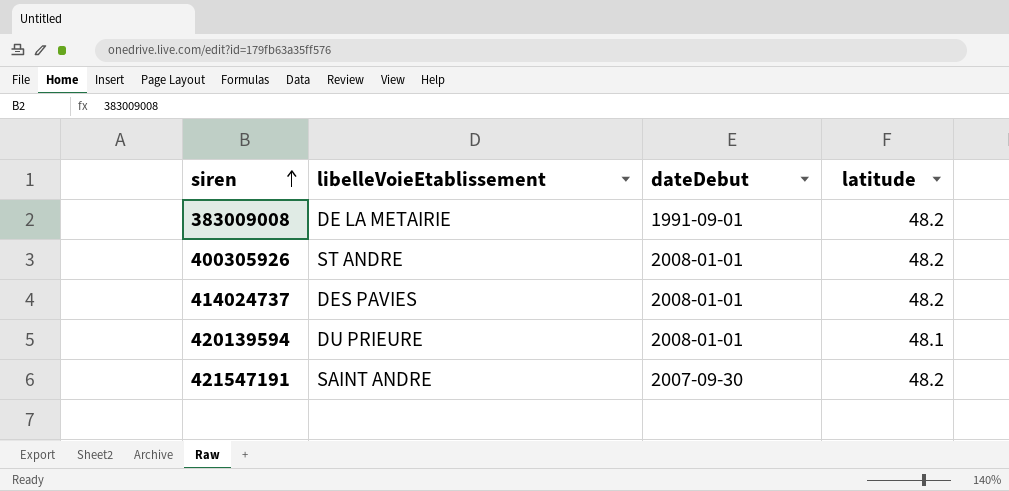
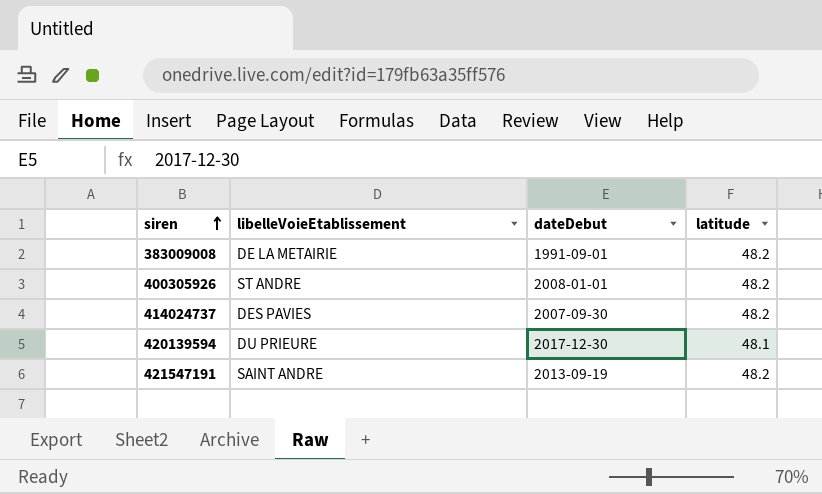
414024737 | dateDebut: 2008-01-01 -> 2007-09-30
420139594 | dateDebut: 2008-01-01 -> 2017-12-30
421547191 | dateDebut: 2007-09-30 -> 2013-09-19

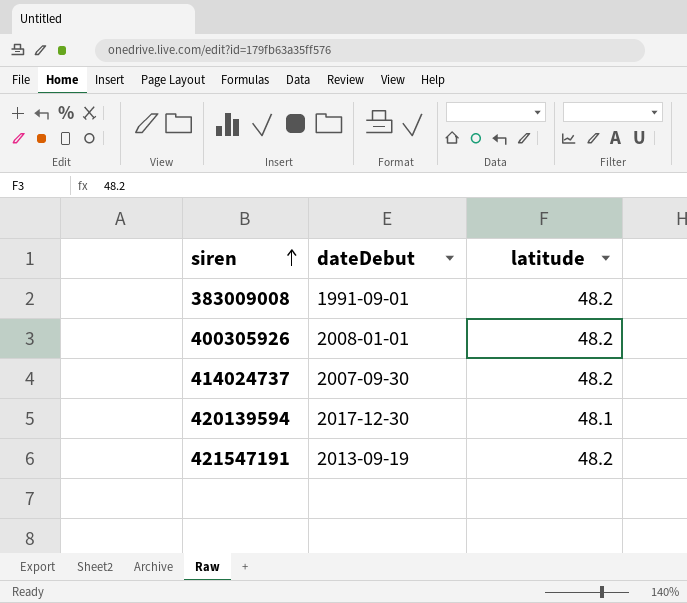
column libelleVoieEtablissement | position: 2 -> none

